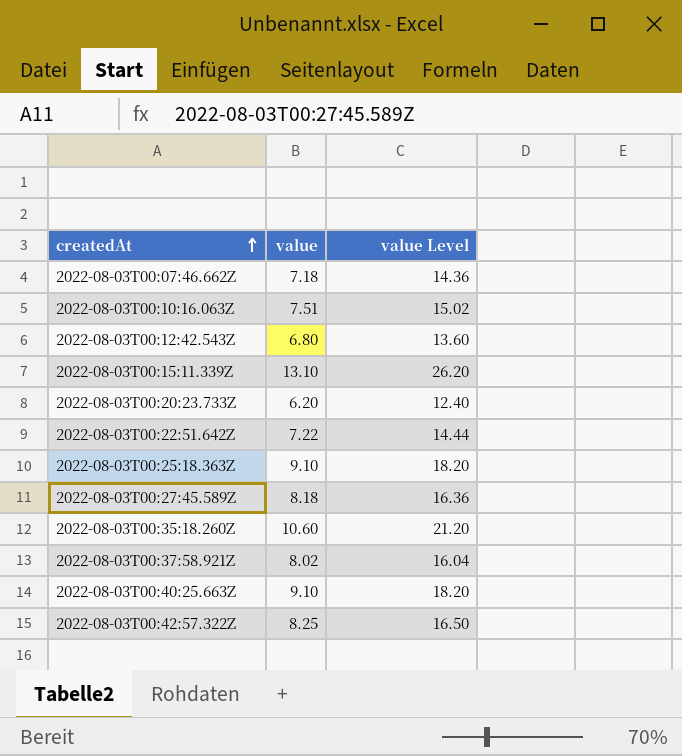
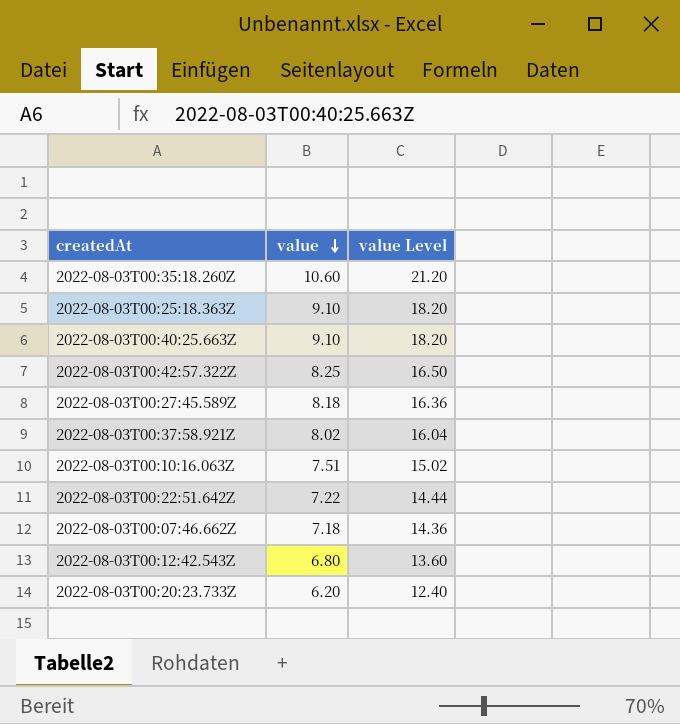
row order: createdAt ascending -> value descending
row 2022-08-03T00:15:11.339Z: 13.10 | 26.20 -> none

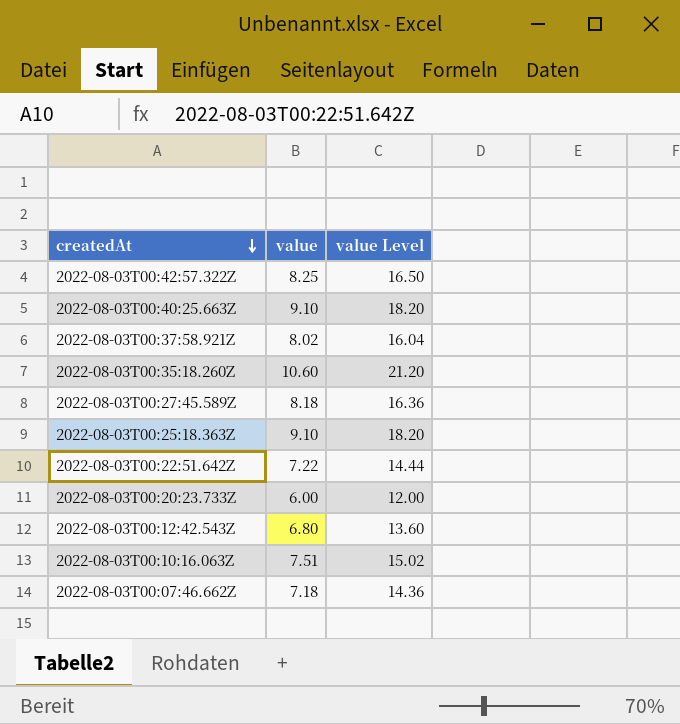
row order: value descending -> createdAt descending
2022-08-03T00:20:23.733Z | value: 6.20 -> 6.00
2022-08-03T00:20:23.733Z | value Level: 12.40 -> 12.00

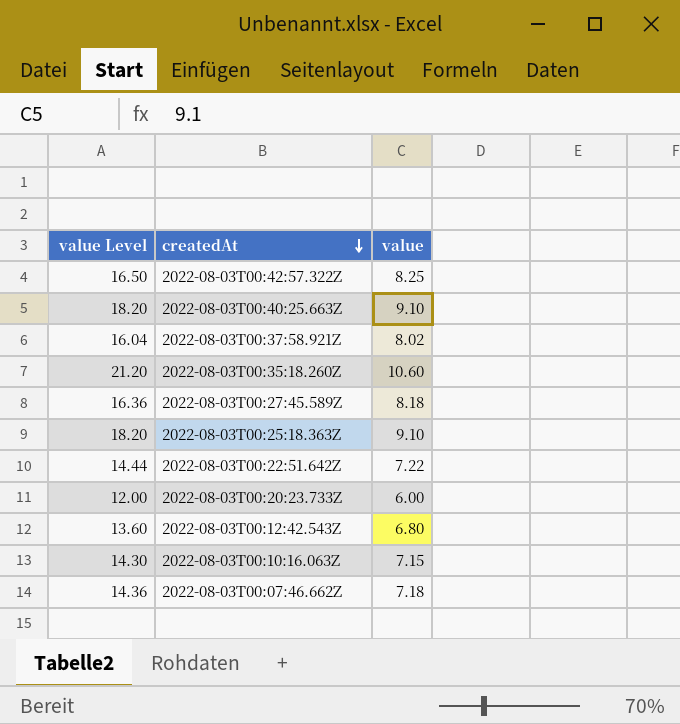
column value Level | position: 3 -> 1
2022-08-03T00:10:16.063Z | value Level: 15.02 -> 14.30
2022-08-03T00:10:16.063Z | value: 7.51 -> 7.15

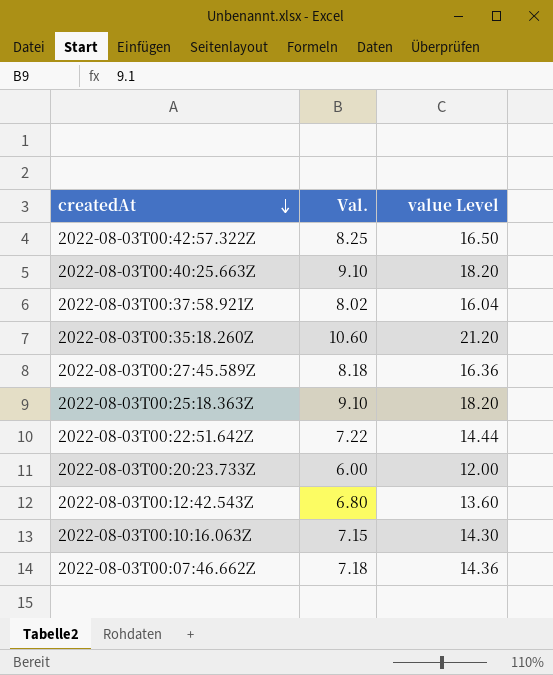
column name: value -> Val.
column value Level | position: 1 -> 3

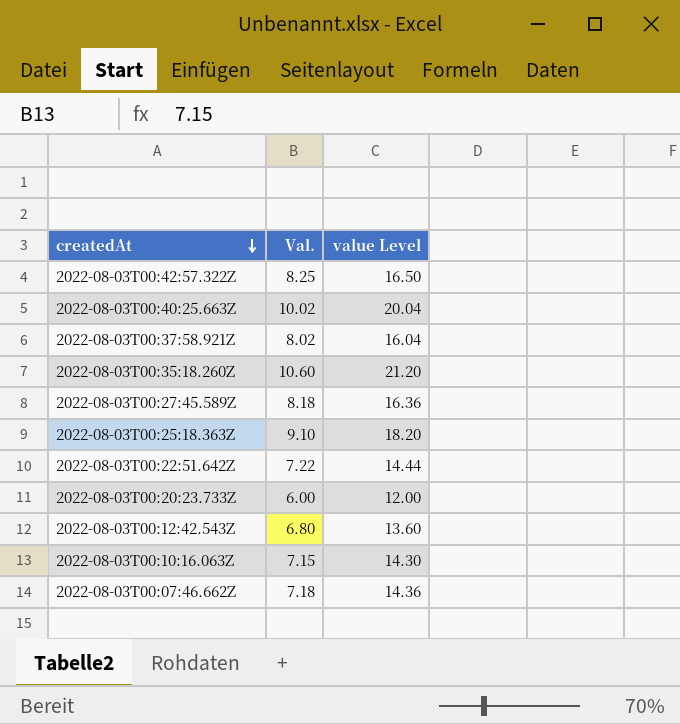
2022-08-03T00:40:25.663Z | Val.: 9.10 -> 10.02
2022-08-03T00:40:25.663Z | value Level: 18.20 -> 20.04

